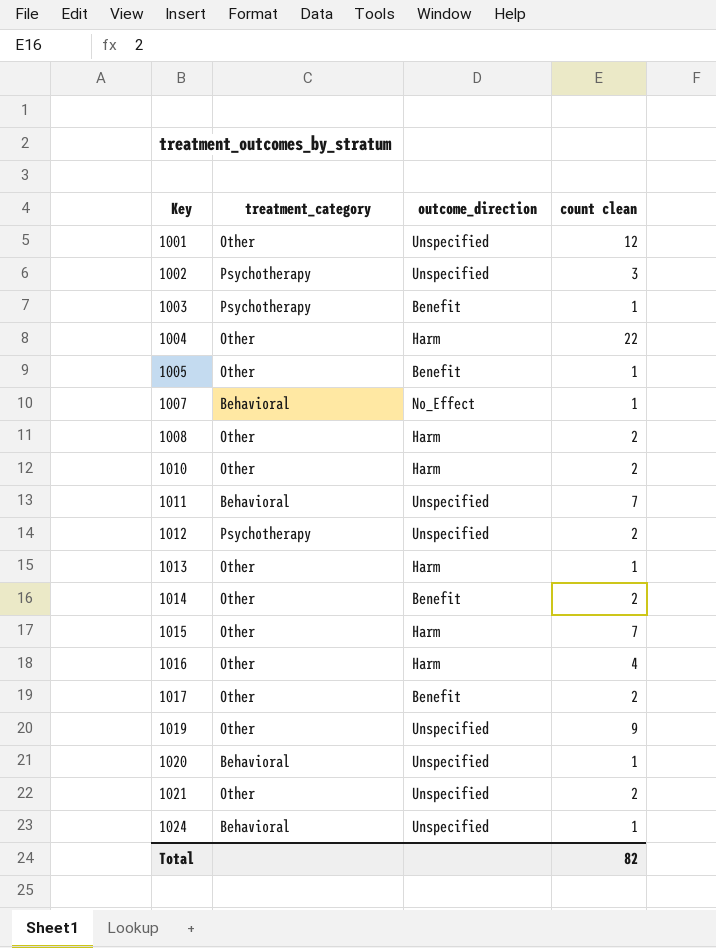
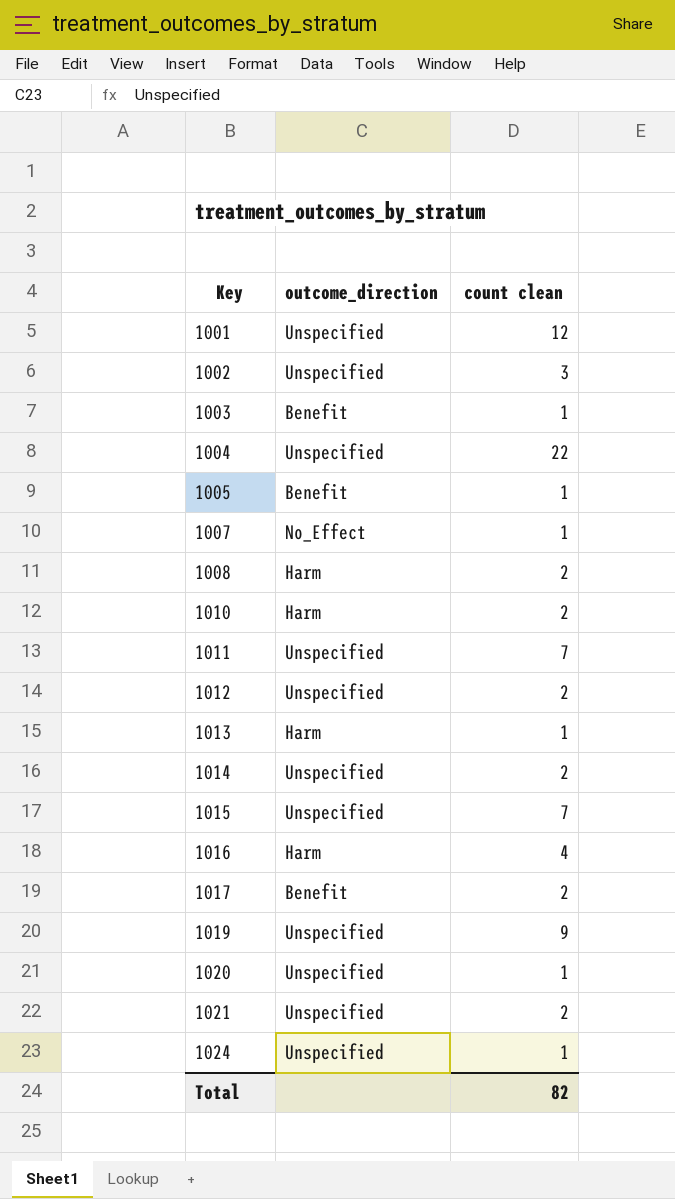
column treatment_category | position: 2 -> none
1004 | outcome_direction: Harm -> Unspecified
1014 | outcome_direction: Benefit -> Unspecified
1015 | outcome_direction: Harm -> Unspecified

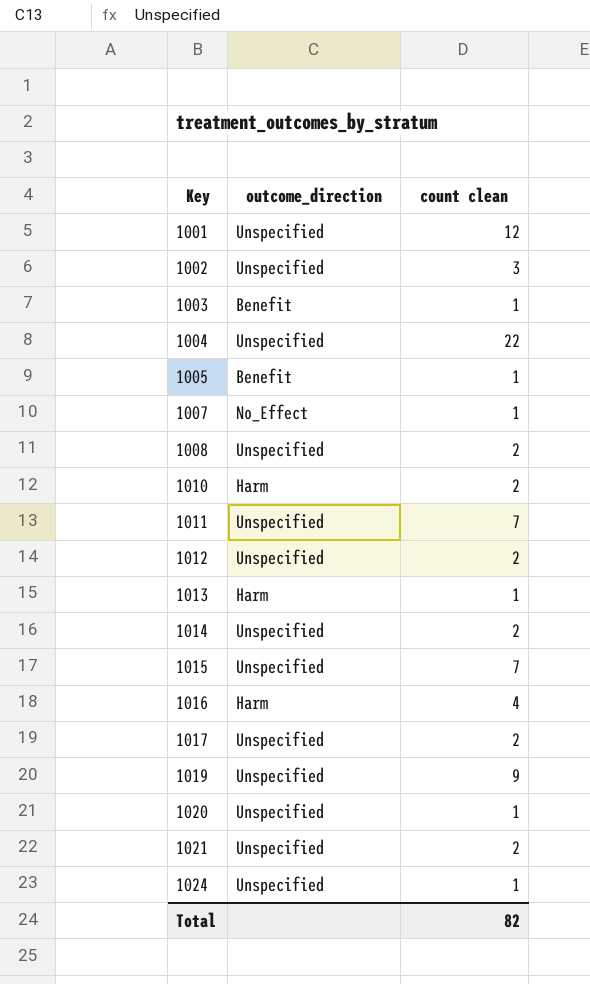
1008 | outcome_direction: Harm -> Unspecified
1017 | outcome_direction: Benefit -> Unspecified

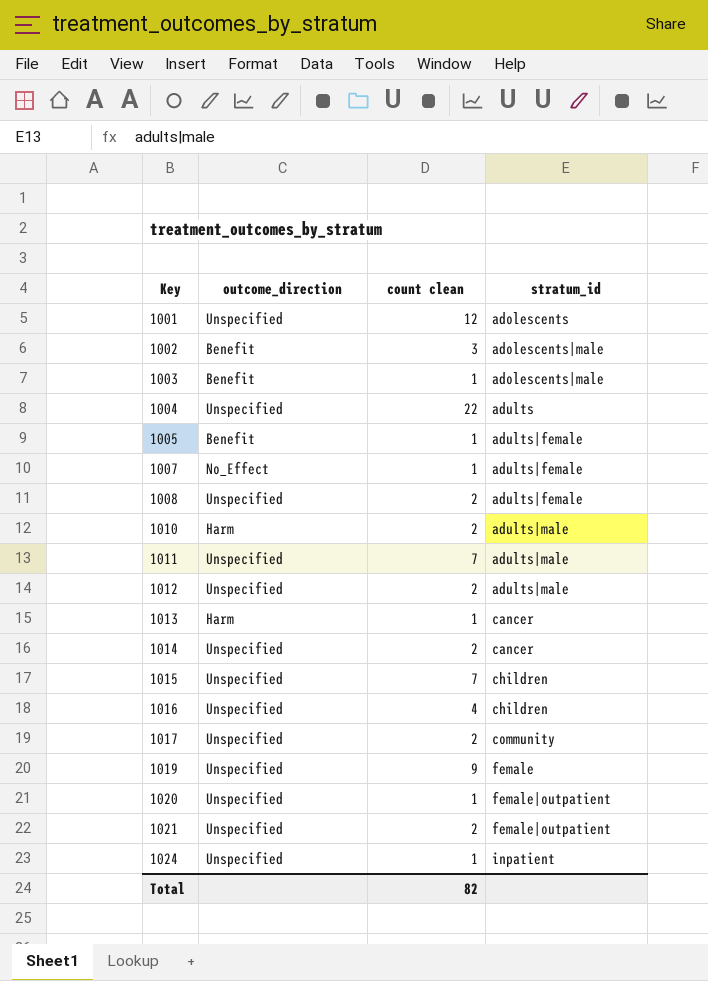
column stratum_id | position: none -> 4
1002 | outcome_direction: Unspecified -> Benefit
1016 | outcome_direction: Harm -> Unspecified

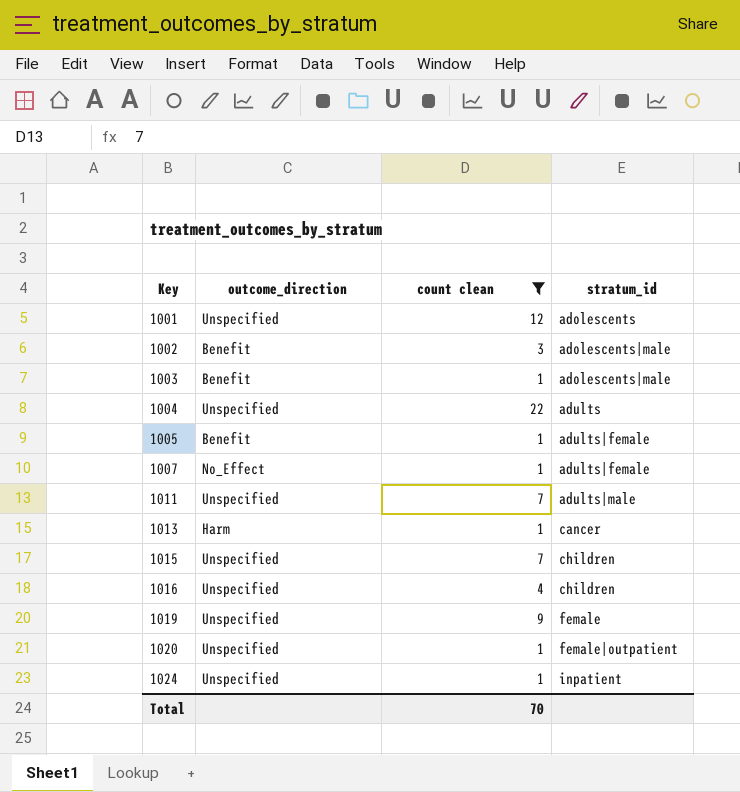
filter: none -> count clean != 2
Total | count clean: 82 -> 70

